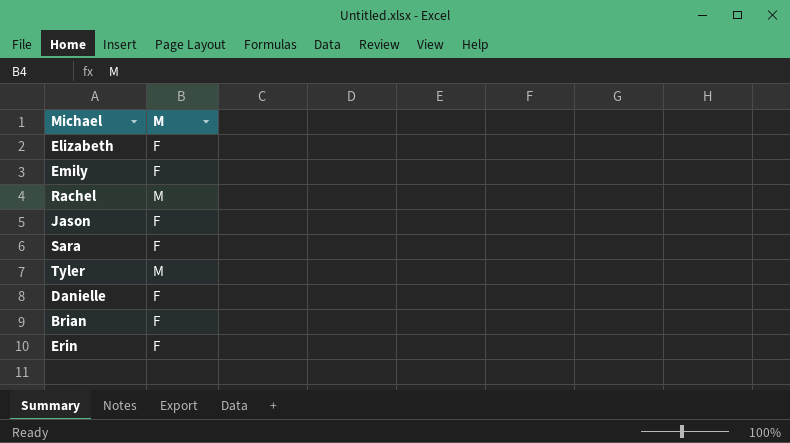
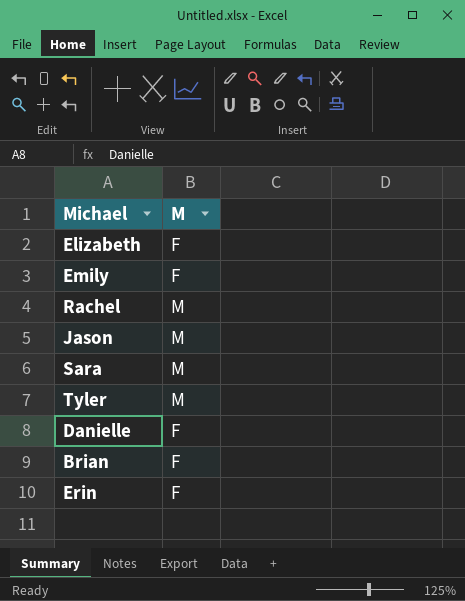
Jason | M: F -> M
Sara | M: F -> M

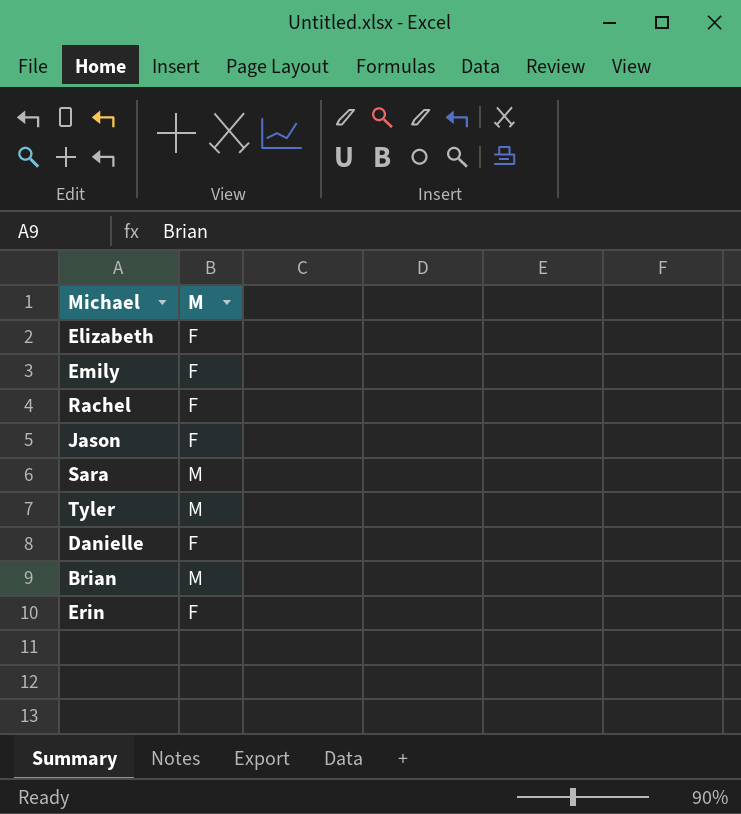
Rachel | M: M -> F
Jason | M: M -> F
Brian | M: F -> M

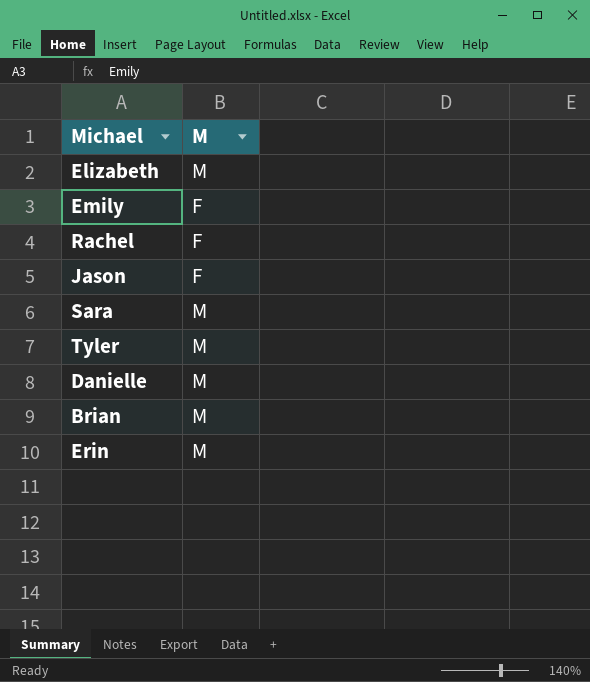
Elizabeth | M: F -> M
Danielle | M: F -> M
Erin | M: F -> M

